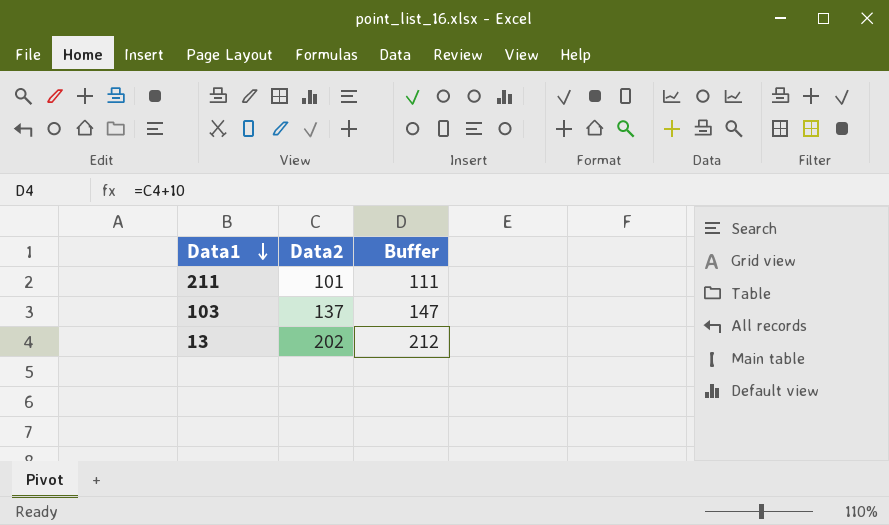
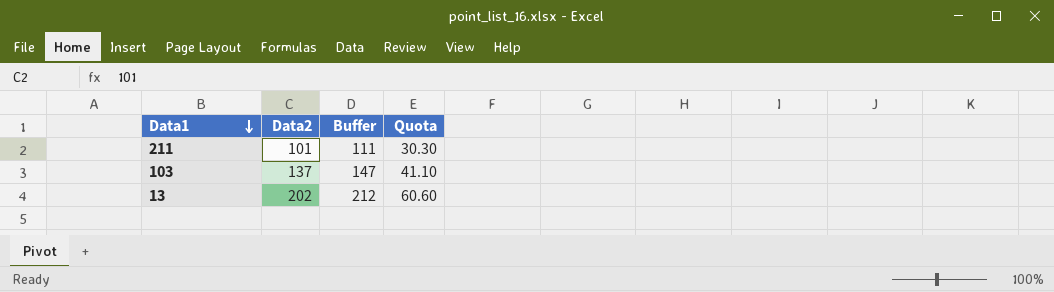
column Quota | formula: none -> [Data2] * 0.3

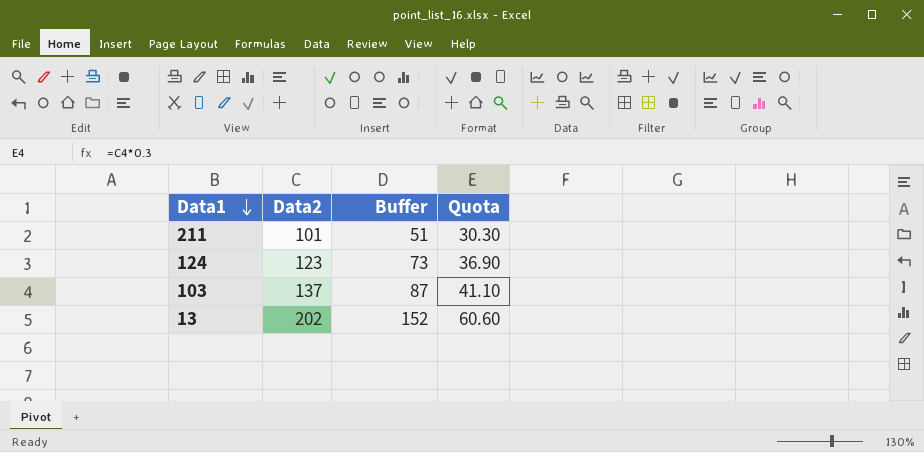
column Buffer | formula: [Data2] + 10 -> [Data2] - 50
row 124: none -> 123 | 73 | 36.90

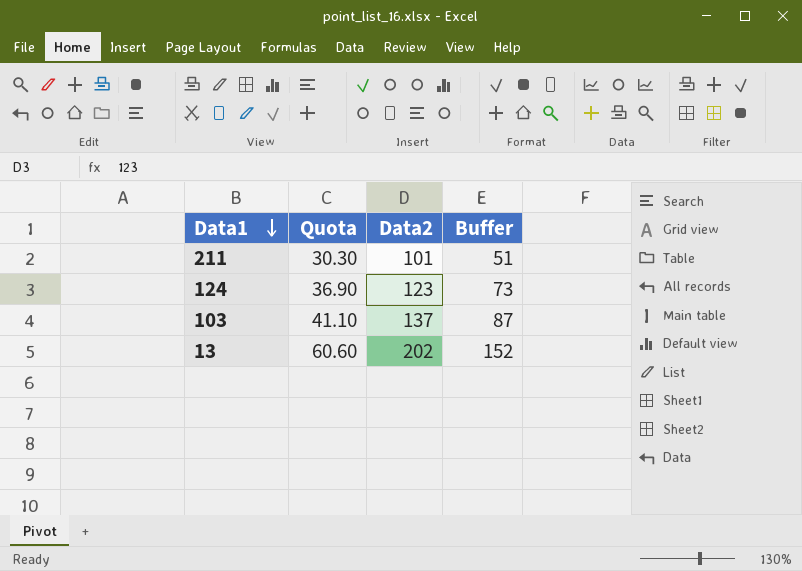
column Quota | position: 4 -> 2

